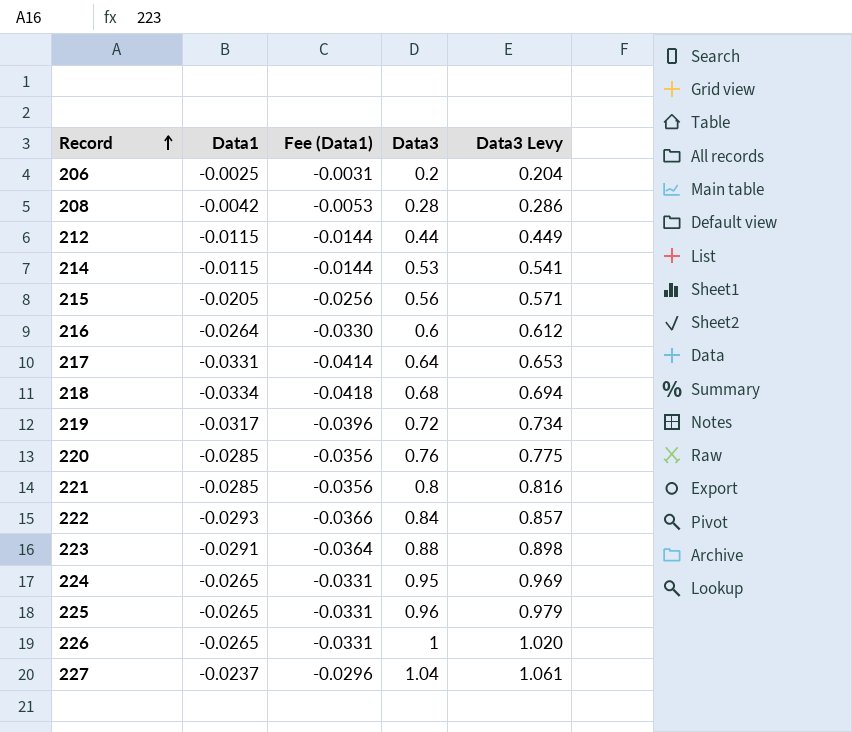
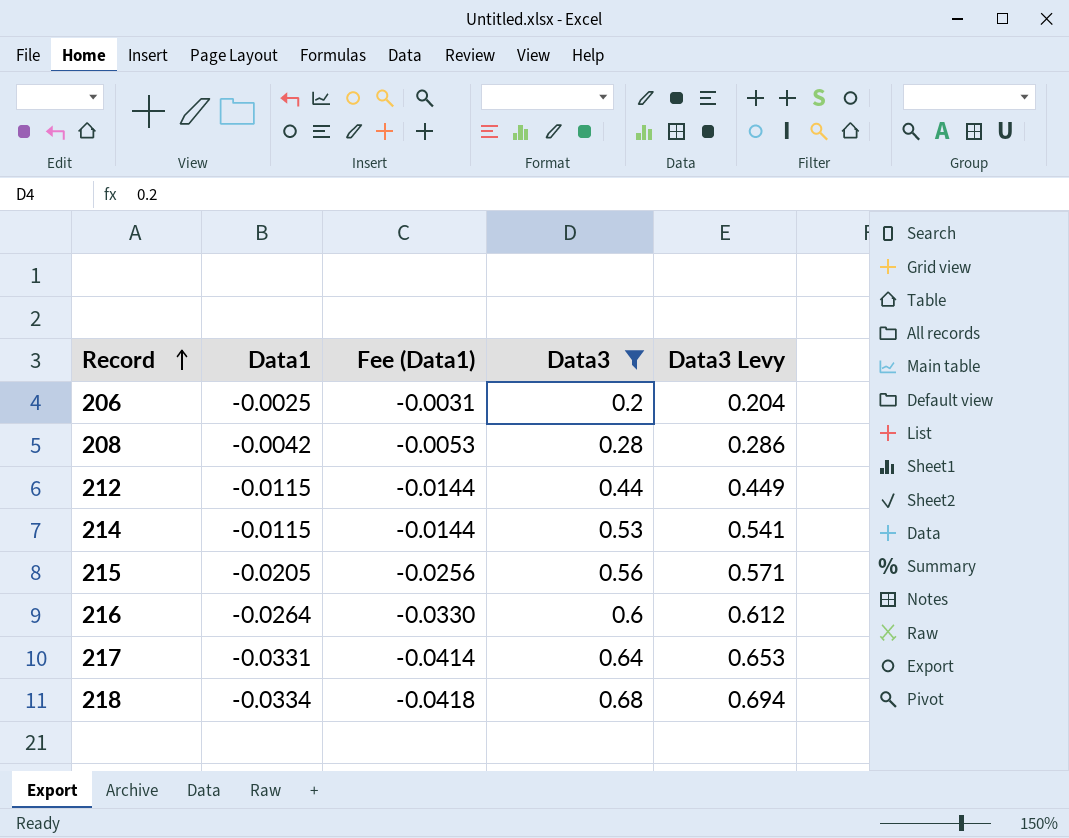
filter: none -> Data3 <= 0.68

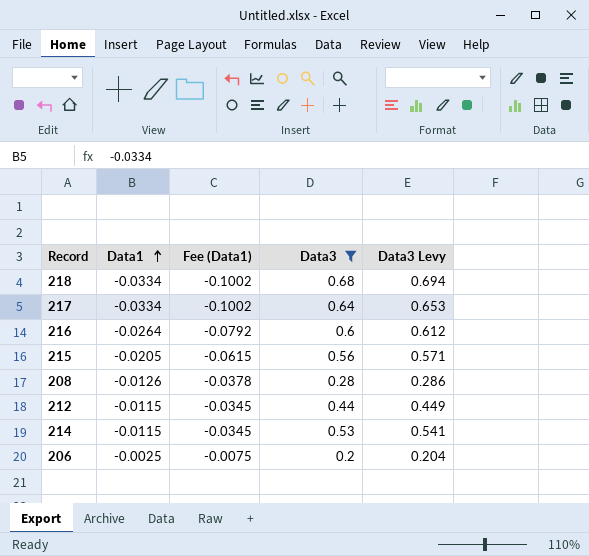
row order: Record ascending -> Data1 ascending
column Fee (Data1) | formula: [Data1] * 1.25 -> [Data1] * 3
217 | Data1: -0.0331 -> -0.0334
208 | Data1: -0.0042 -> -0.0126

